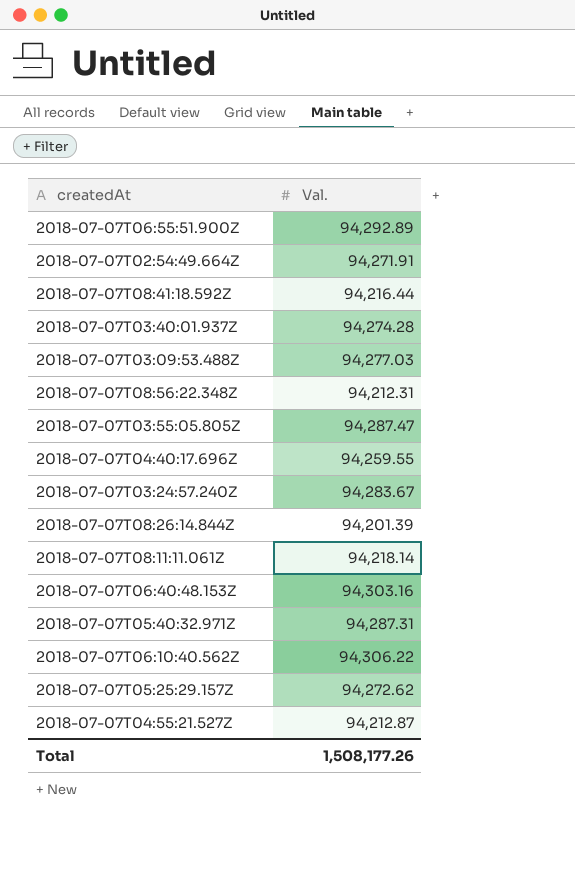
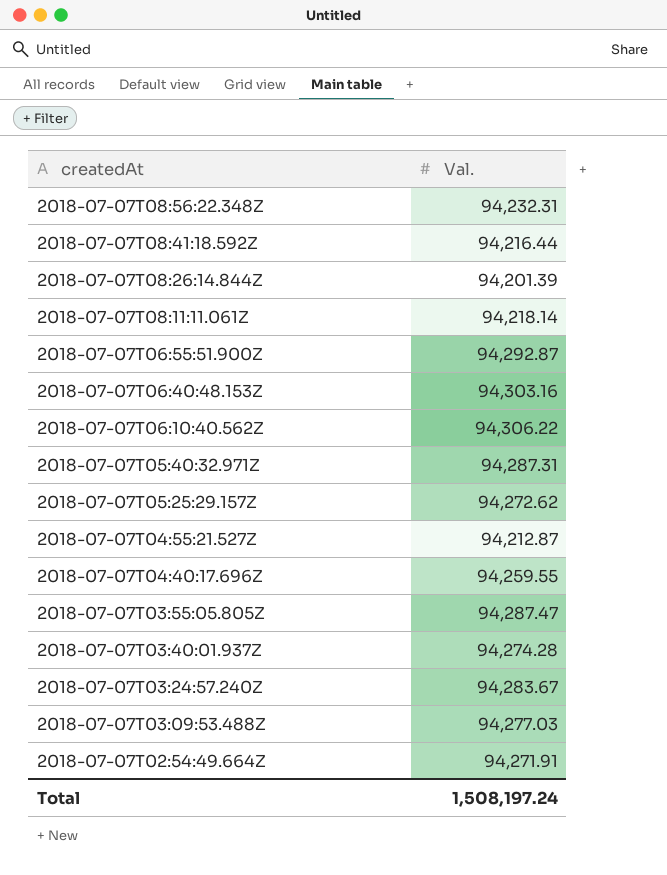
row order: none -> createdAt descending
2018-07-07T08:56:22.348Z | Val.: 94,212.31 -> 94,232.31
2018-07-07T06:55:51.900Z | Val.: 94,292.89 -> 94,292.87
Total | Val.: 1,508,177.26 -> 1,508,197.24

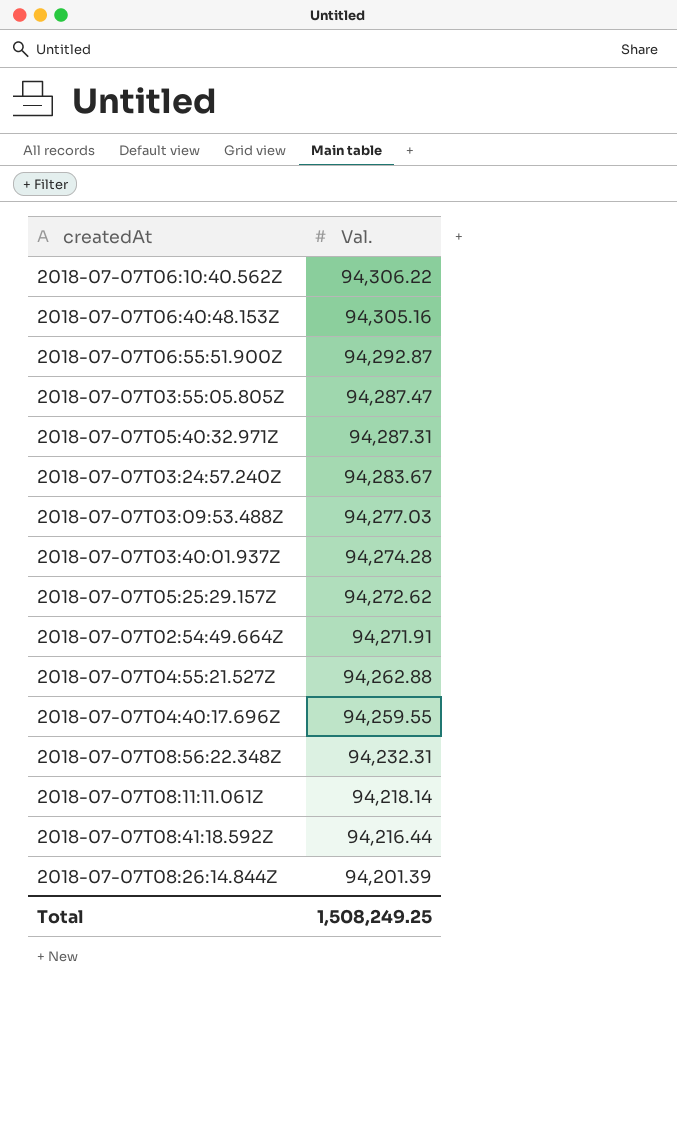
row order: createdAt descending -> Val. descending
2018-07-07T06:40:48.153Z | Val.: 94,303.16 -> 94,305.16
2018-07-07T04:55:21.527Z | Val.: 94,212.87 -> 94,262.88
Total | Val.: 1,508,197.24 -> 1,508,249.25

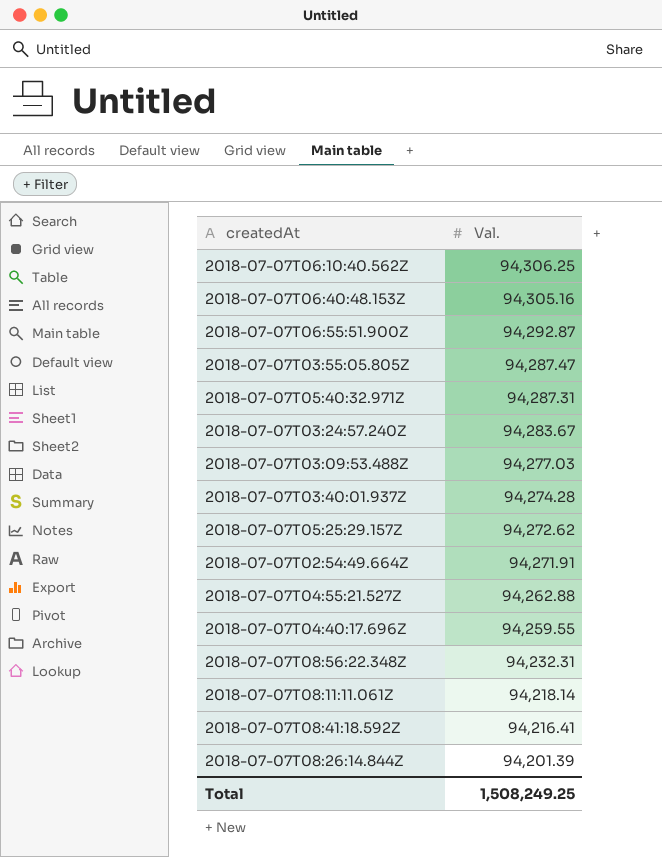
2018-07-07T06:10:40.562Z | Val.: 94,306.22 -> 94,306.25
2018-07-07T08:41:18.592Z | Val.: 94,216.44 -> 94,216.41

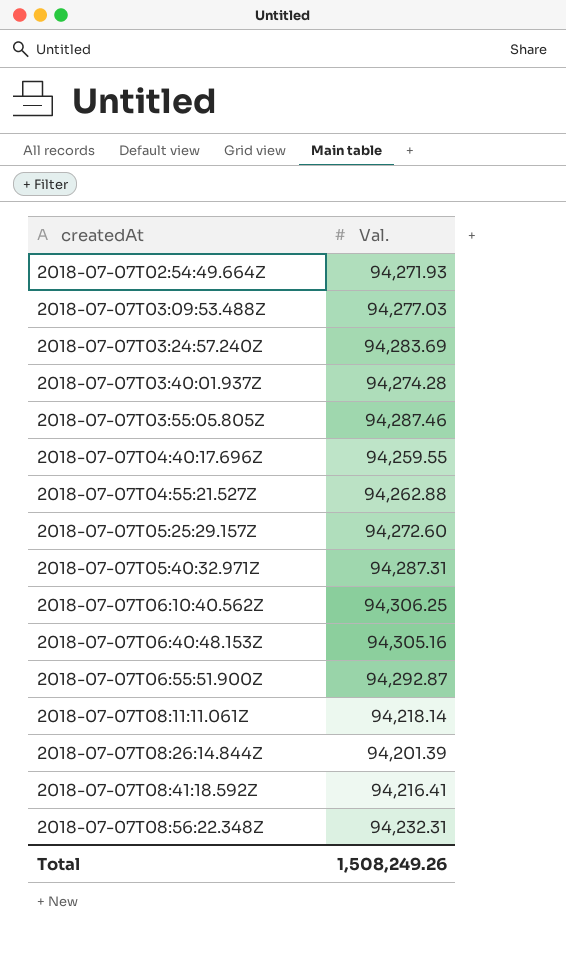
row order: Val. descending -> createdAt ascending
2018-07-07T02:54:49.664Z | Val.: 94,271.91 -> 94,271.93
2018-07-07T03:24:57.240Z | Val.: 94,283.67 -> 94,283.69
2018-07-07T03:55:05.805Z | Val.: 94,287.47 -> 94,287.46
2018-07-07T05:25:29.157Z | Val.: 94,272.62 -> 94,272.60
Total | Val.: 1,508,249.25 -> 1,508,249.26

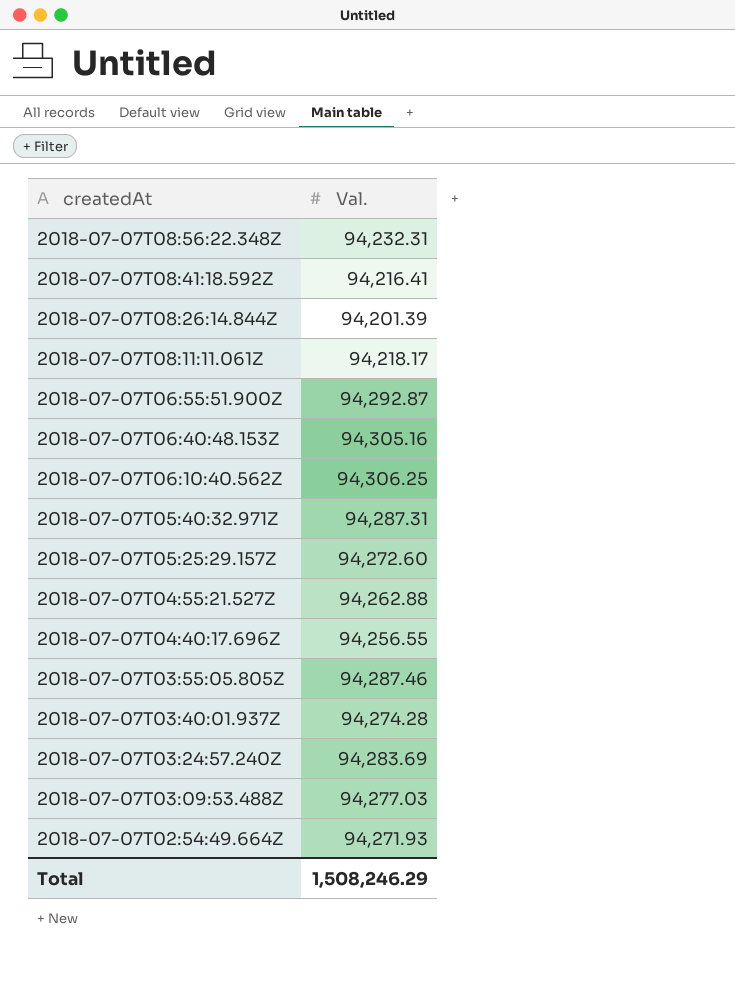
row order: createdAt ascending -> createdAt descending
2018-07-07T08:11:11.061Z | Val.: 94,218.14 -> 94,218.17
2018-07-07T04:40:17.696Z | Val.: 94,259.55 -> 94,256.55
Total | Val.: 1,508,249.26 -> 1,508,246.29

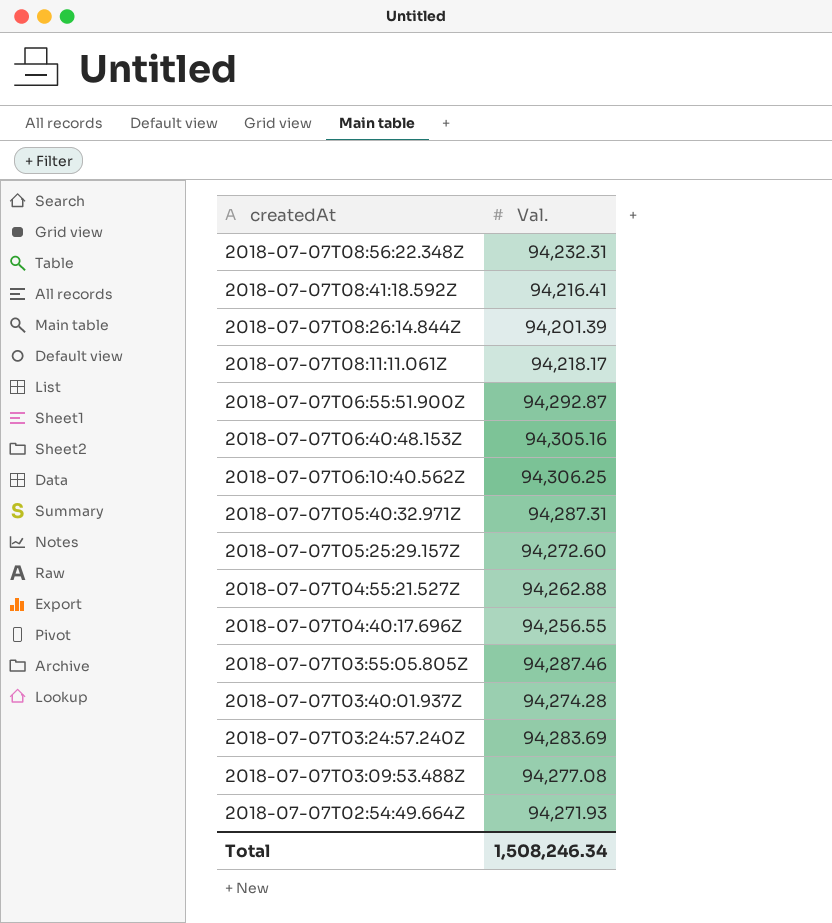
2018-07-07T03:09:53.488Z | Val.: 94,277.03 -> 94,277.08
Total | Val.: 1,508,246.29 -> 1,508,246.34

